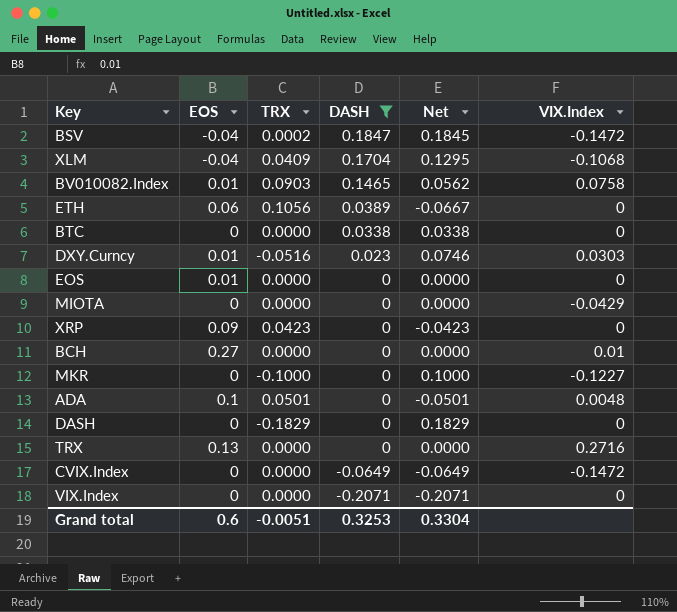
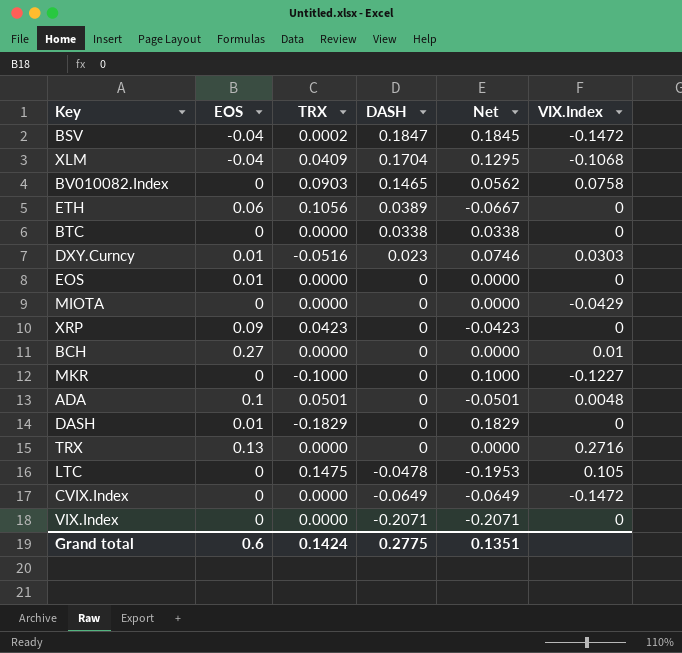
filter: DASH != -0.0478 -> none
BV010082.Index | EOS: 0.01 -> 0
DASH | EOS: 0 -> 0.01
Grand total | TRX: -0.0051 -> 0.1424
Grand total | DASH: 0.3253 -> 0.2775
Grand total | Net: 0.3304 -> 0.1351

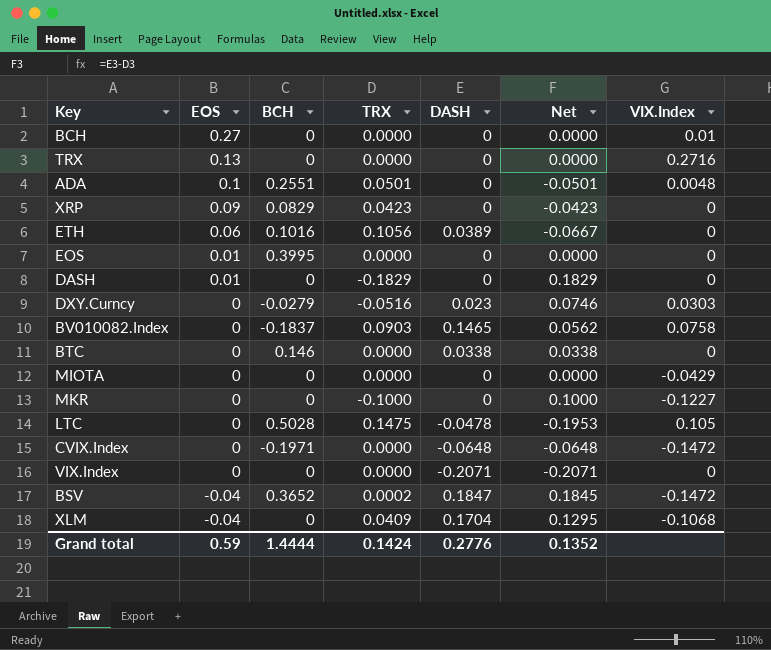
row order: DASH descending -> EOS descending
column BCH | position: none -> 3
DXY.Curncy | EOS: 0.01 -> 0
CVIX.Index | DASH: -0.0649 -> -0.0648
CVIX.Index | Net: -0.0649 -> -0.0648
Grand total | EOS: 0.6 -> 0.59
Grand total | DASH: 0.2775 -> 0.2776
Grand total | Net: 0.1351 -> 0.1352

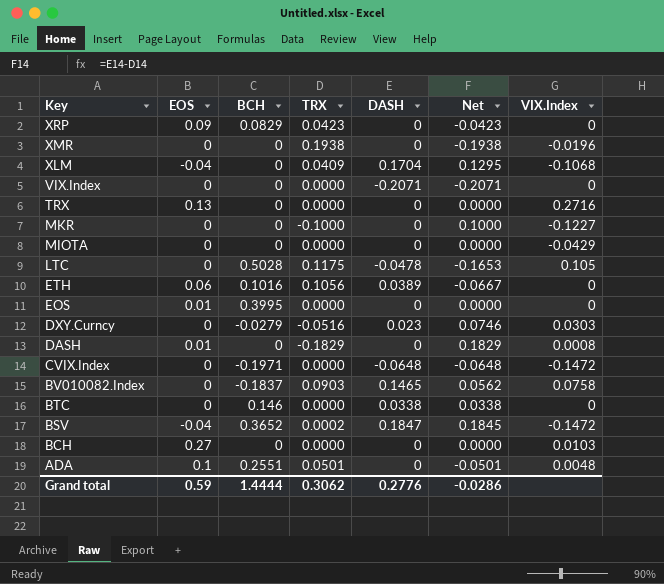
row order: EOS descending -> Key descending
row XMR: none -> 0 | 0 | 0.1938 | 0 | -0.1938 | -0.0196
LTC | TRX: 0.1475 -> 0.1175
LTC | Net: -0.1953 -> -0.1653
DASH | VIX.Index: 0 -> 0.0008
BCH | VIX.Index: 0.01 -> 0.0103
Grand total | TRX: 0.1424 -> 0.3062
Grand total | Net: 0.1352 -> -0.0286

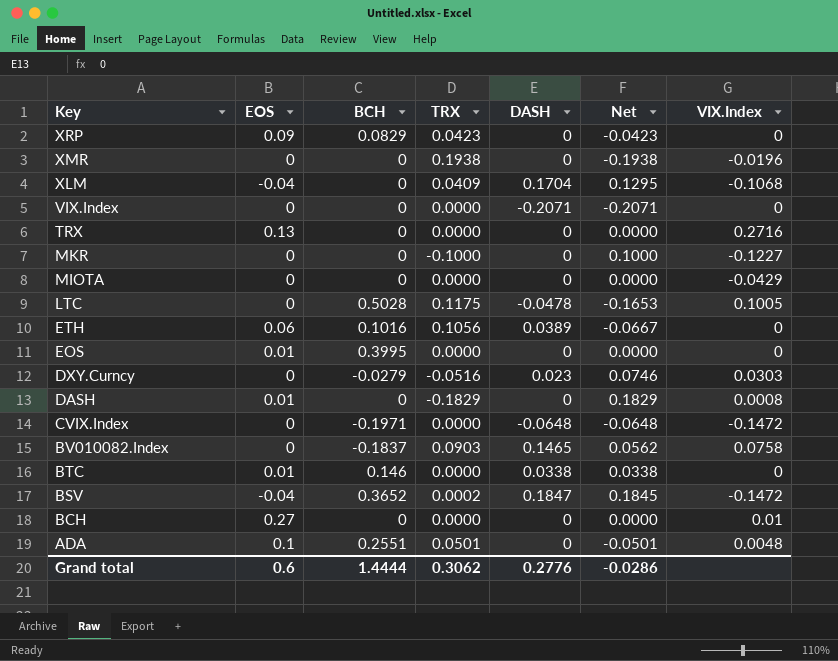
LTC | VIX.Index: 0.105 -> 0.1005
BTC | EOS: 0 -> 0.01
BCH | VIX.Index: 0.0103 -> 0.01
Grand total | EOS: 0.59 -> 0.6

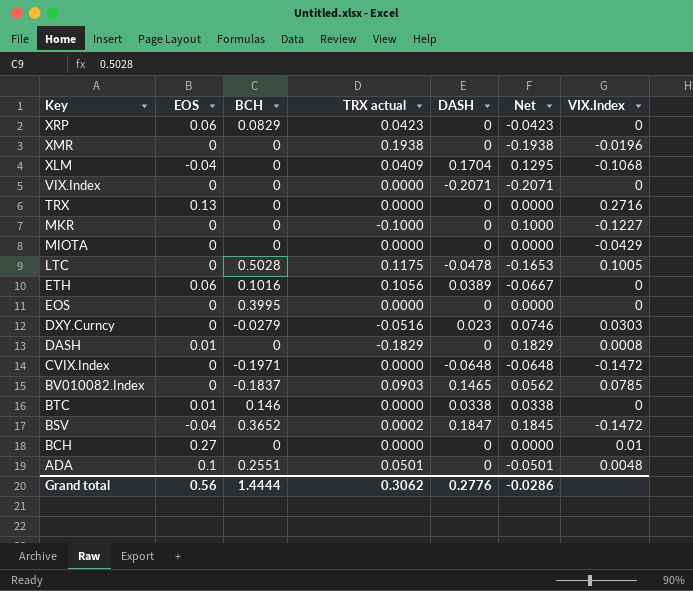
column name: TRX -> TRX actual
XRP | EOS: 0.09 -> 0.06
EOS | EOS: 0.01 -> 0
BV010082.Index | VIX.Index: 0.0758 -> 0.0785
Grand total | EOS: 0.6 -> 0.56

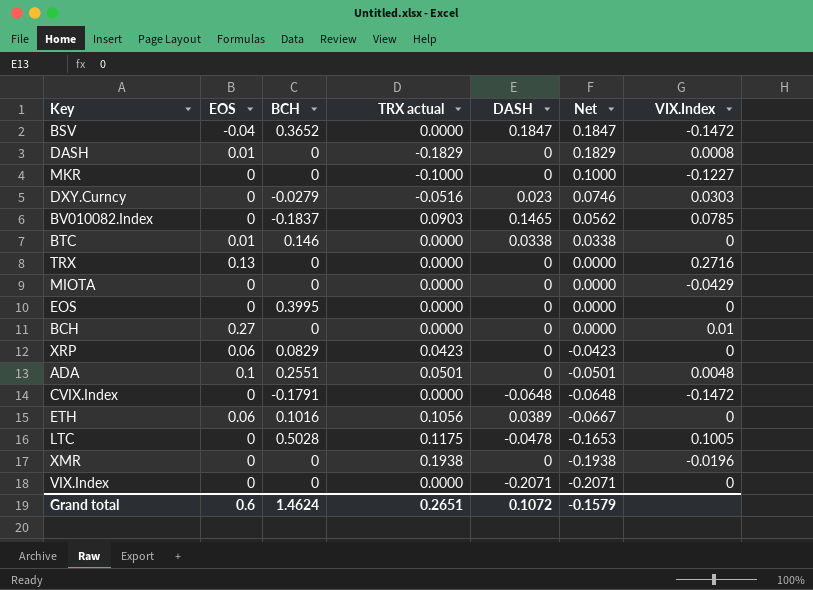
row order: Key descending -> Net descending
row XLM: -0.04 | 0 | 0.0409 | 0.1704 | 0.1295 | -0.1068 -> none
BSV | TRX actual: 0.0002 -> 0.0000
BSV | Net: 0.1845 -> 0.1847
CVIX.Index | BCH: -0.1971 -> -0.1791
Grand total | EOS: 0.56 -> 0.6
Grand total | BCH: 1.4444 -> 1.4624
Grand total | TRX actual: 0.3062 -> 0.2651
Grand total | DASH: 0.2776 -> 0.1072
Grand total | Net: -0.0286 -> -0.1579

